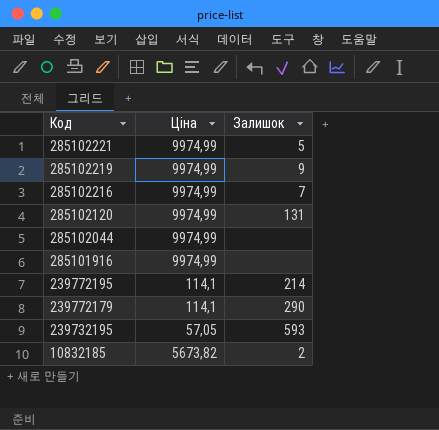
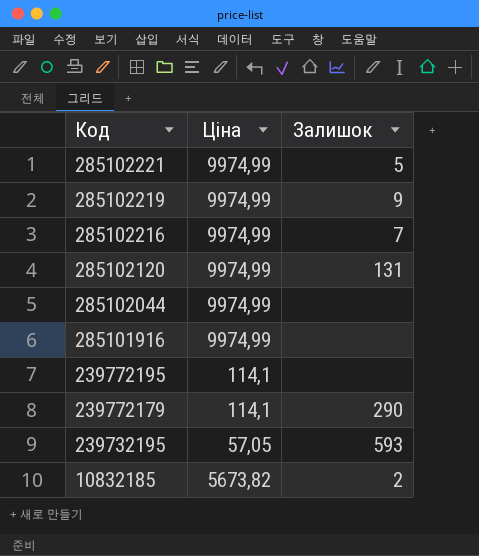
239772195 | Залишок: 214 -> none

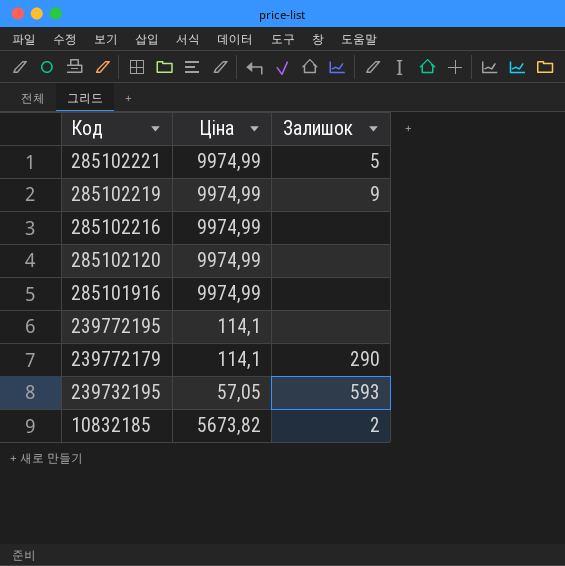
row 285102044: 9974,99 | none -> none
285102216 | Залишок: 7 -> none
285102120 | Залишок: 131 -> none

